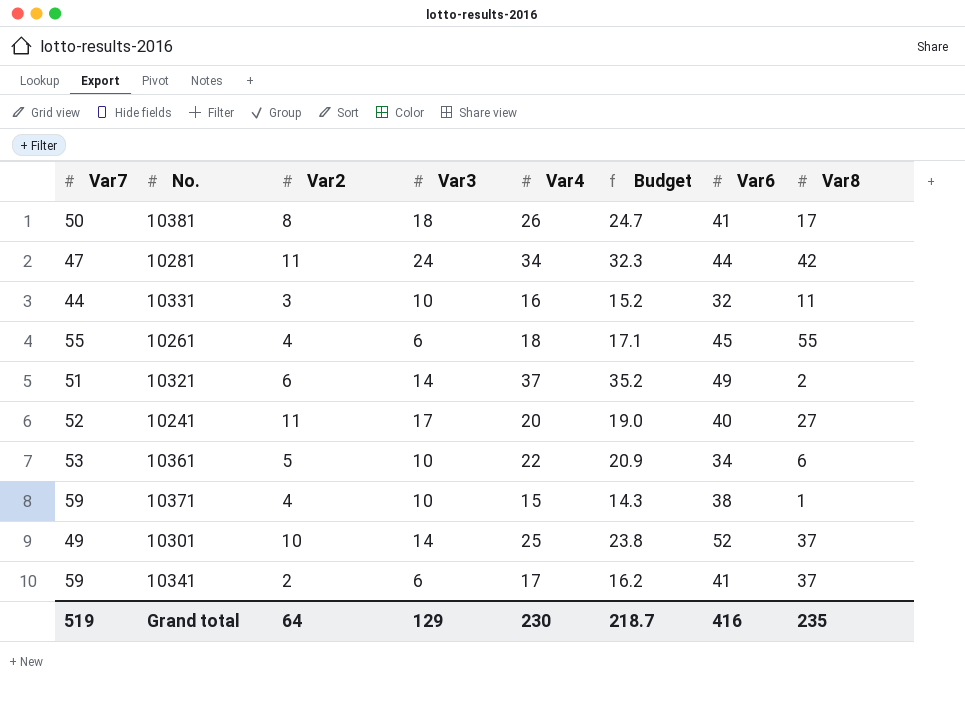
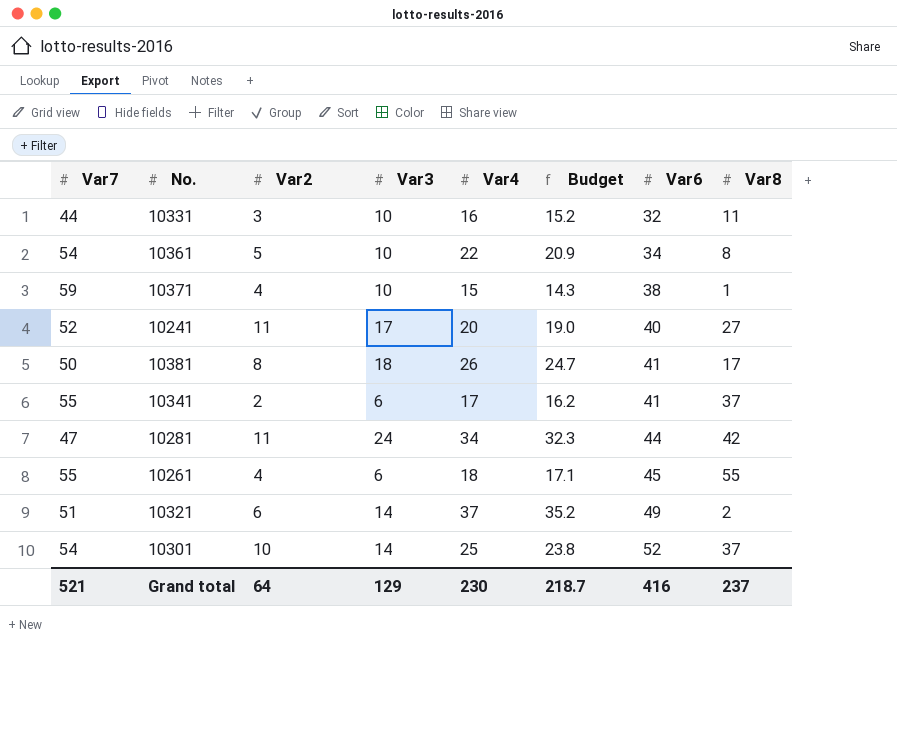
row order: none -> Var6 ascending
10361 | Var7: 53 -> 54
10361 | Var8: 6 -> 8
10341 | Var7: 59 -> 55
10301 | Var7: 49 -> 54
Grand total | Var7: 519 -> 521
Grand total | Var8: 235 -> 237

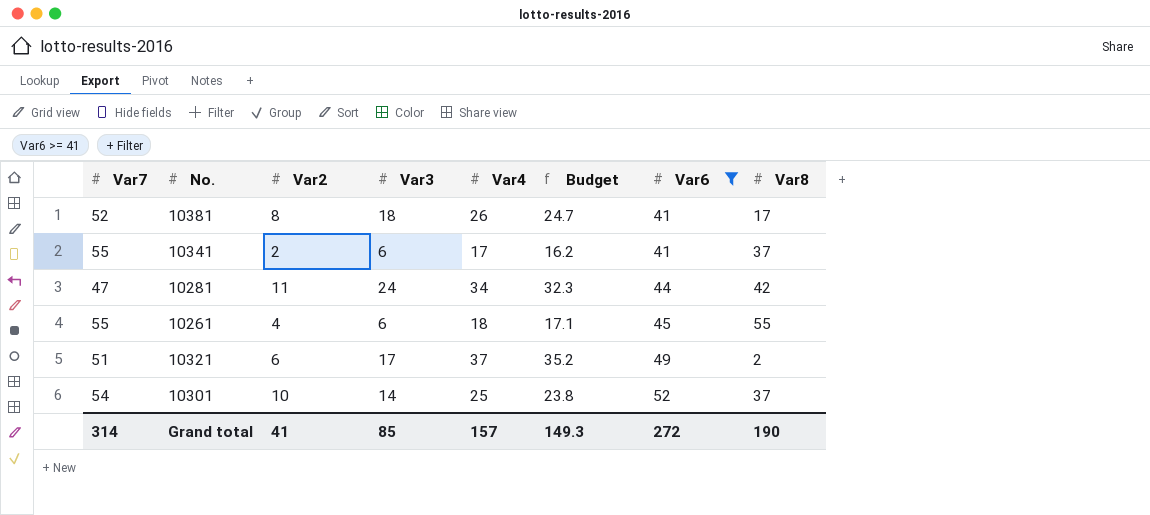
filter: none -> Var6 >= 41
10381 | Var7: 50 -> 52
10321 | Var3: 14 -> 17
Grand total | Var7: 521 -> 314
Grand total | Var2: 64 -> 41
Grand total | Var3: 129 -> 85
Grand total | Var4: 230 -> 157
Grand total | Budget: 218.7 -> 149.3
Grand total | Var6: 416 -> 272
Grand total | Var8: 237 -> 190

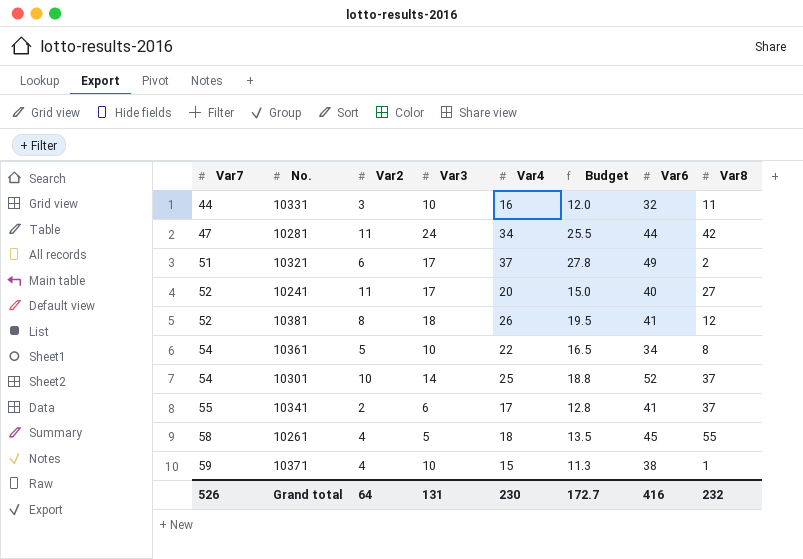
filter: Var6 >= 41 -> none
row order: Var6 ascending -> Var7 ascending
column Budget | formula: [Var4] * 0.95 -> [Var4] * 0.75
10381 | Var8: 17 -> 12
10261 | Var7: 55 -> 58
10261 | Var3: 6 -> 5
Grand total | Var7: 314 -> 526
Grand total | Var2: 41 -> 64
Grand total | Var3: 85 -> 131
Grand total | Var4: 157 -> 230
Grand total | Budget: 149.3 -> 172.7
Grand total | Var6: 272 -> 416
Grand total | Var8: 190 -> 232

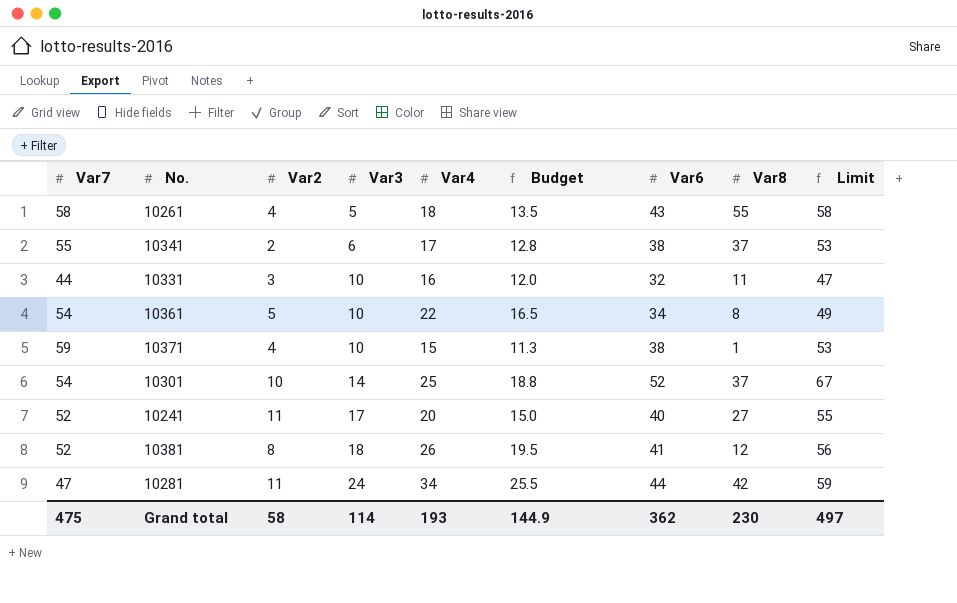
row order: Var7 ascending -> Var3 ascending
column Limit | formula: none -> [Var6] + 15
row 10321: 51 | 6 | 17 | 37 | 27.8 | 49 | 2 -> none
10261 | Var6: 45 -> 43
10341 | Var6: 41 -> 38
Grand total | Var7: 526 -> 475
Grand total | Var2: 64 -> 58
Grand total | Var3: 131 -> 114
Grand total | Var4: 230 -> 193
Grand total | Budget: 172.7 -> 144.9
Grand total | Var6: 416 -> 362
Grand total | Var8: 232 -> 230

